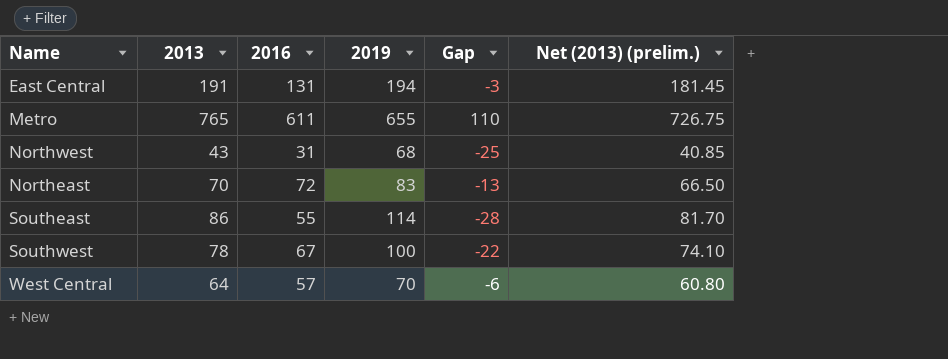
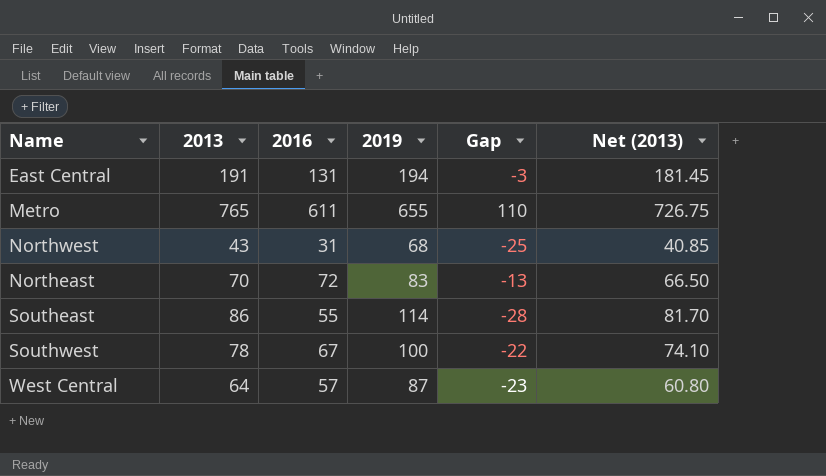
column name: Net (2013) (prelim.) -> Net (2013)
West Central | 2019: 70 -> 87
West Central | Gap: -6 -> -23

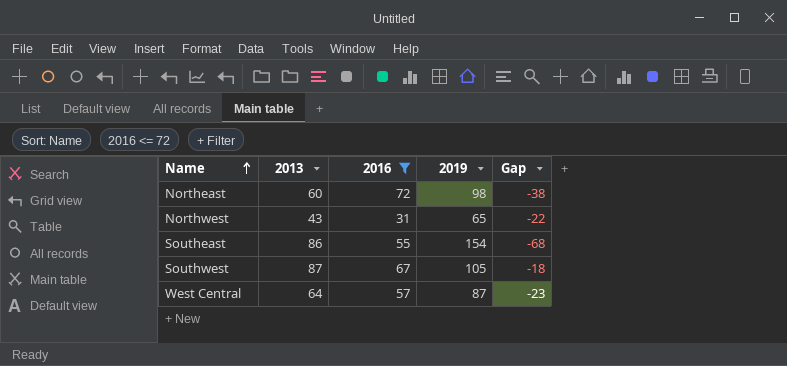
filter: none -> 2016 <= 72
row order: none -> Name ascending
column Net (2013) | formula: [2013] * 0.95 -> none
Northeast | 2013: 70 -> 60
Northeast | 2019: 83 -> 98
Northeast | Gap: -13 -> -38
Northwest | 2019: 68 -> 65
Northwest | Gap: -25 -> -22
Southeast | 2019: 114 -> 154
Southeast | Gap: -28 -> -68
Southwest | 2013: 78 -> 87
Southwest | 2019: 100 -> 105
Southwest | Gap: -22 -> -18

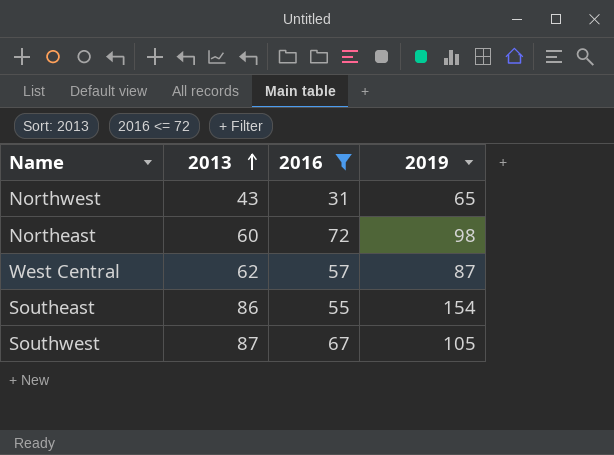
row order: Name ascending -> 2013 ascending
column Gap | formula: [2013] - [2019] -> none
West Central | 2013: 64 -> 62

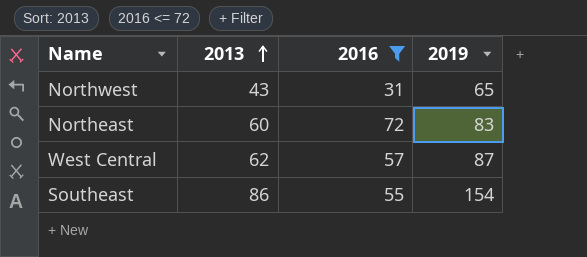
row Southwest: 87 | 67 | 105 -> none
Northeast | 2019: 98 -> 83

